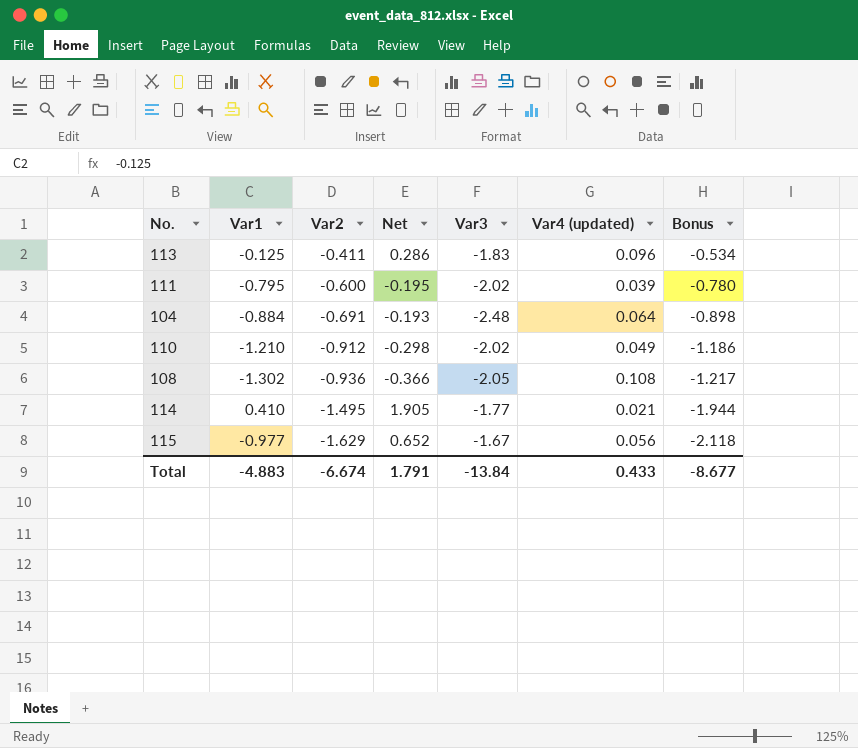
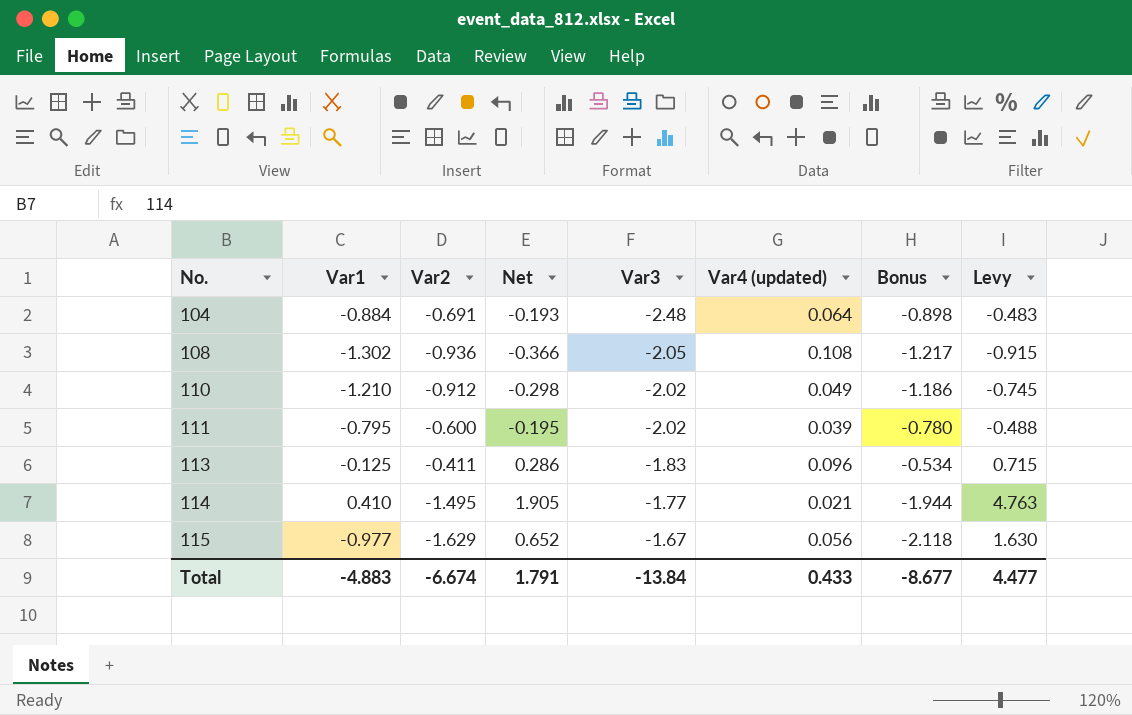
row order: Var2 descending -> No. ascending
column Levy | formula: none -> [Net] * 2.5

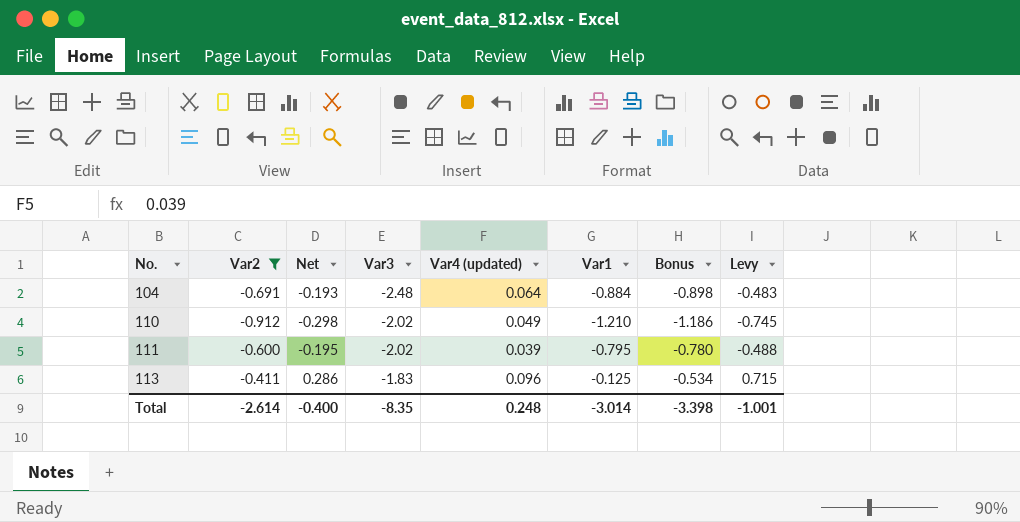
filter: none -> Var2 >= -0.912
column Var1 | position: 2 -> 6
Total | Var2: -6.674 -> -2.614
Total | Net: 1.791 -> -0.400
Total | Var3: -13.84 -> -8.35
Total | Var4 (updated): 0.433 -> 0.248
Total | Var1: -4.883 -> -3.014
Total | Bonus: -8.677 -> -3.398
Total | Levy: 4.477 -> -1.001

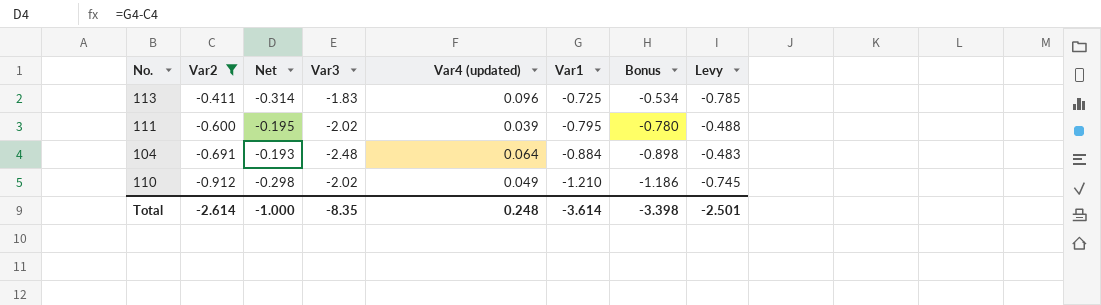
row order: No. ascending -> Var2 descending
113 | Net: 0.286 -> -0.314
113 | Var1: -0.125 -> -0.725
113 | Levy: 0.715 -> -0.785
Total | Net: -0.400 -> -1.000
Total | Var1: -3.014 -> -3.614
Total | Levy: -1.001 -> -2.501

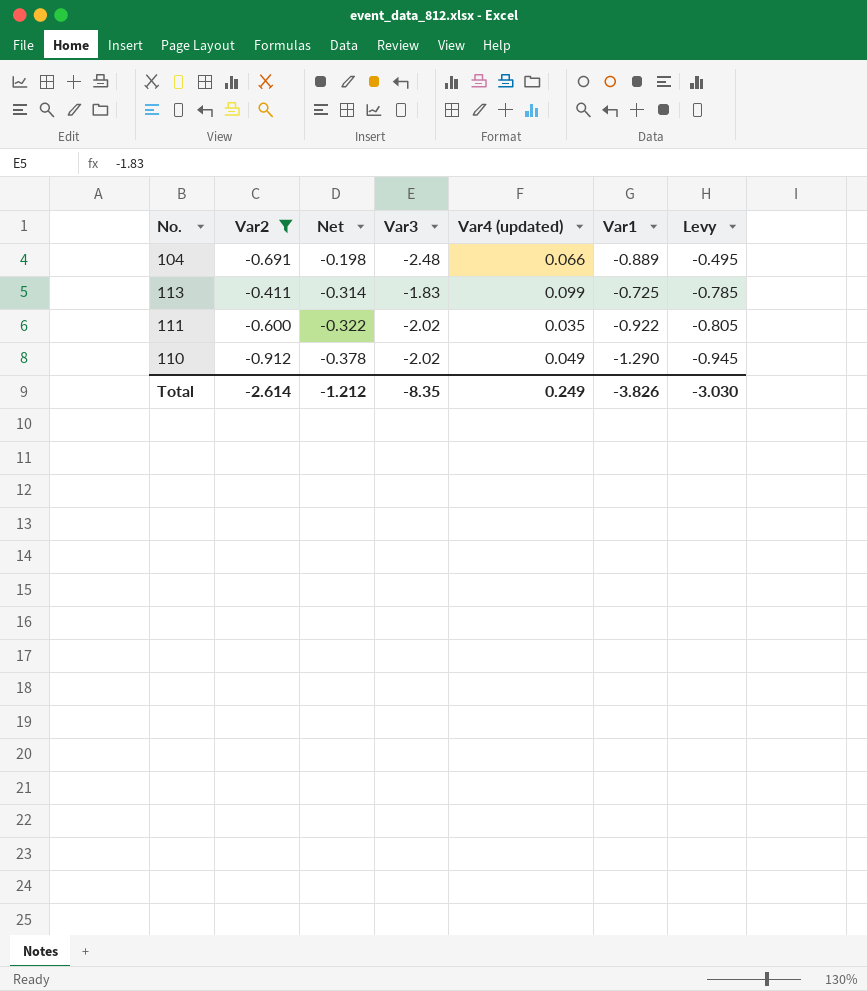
row order: Var2 descending -> Net descending
column Bonus | formula: [Var2] * 1.3 -> none
104 | Net: -0.193 -> -0.198
104 | Var4 (updated): 0.064 -> 0.066
104 | Var1: -0.884 -> -0.889
104 | Levy: -0.483 -> -0.495
113 | Var4 (updated): 0.096 -> 0.099
111 | Net: -0.195 -> -0.322
111 | Var4 (updated): 0.039 -> 0.035
111 | Var1: -0.795 -> -0.922
111 | Levy: -0.488 -> -0.805
110 | Net: -0.298 -> -0.378
110 | Var1: -1.210 -> -1.290
110 | Levy: -0.745 -> -0.945
Total | Net: -1.000 -> -1.212
Total | Var4 (updated): 0.248 -> 0.249
Total | Var1: -3.614 -> -3.826
Total | Levy: -2.501 -> -3.030

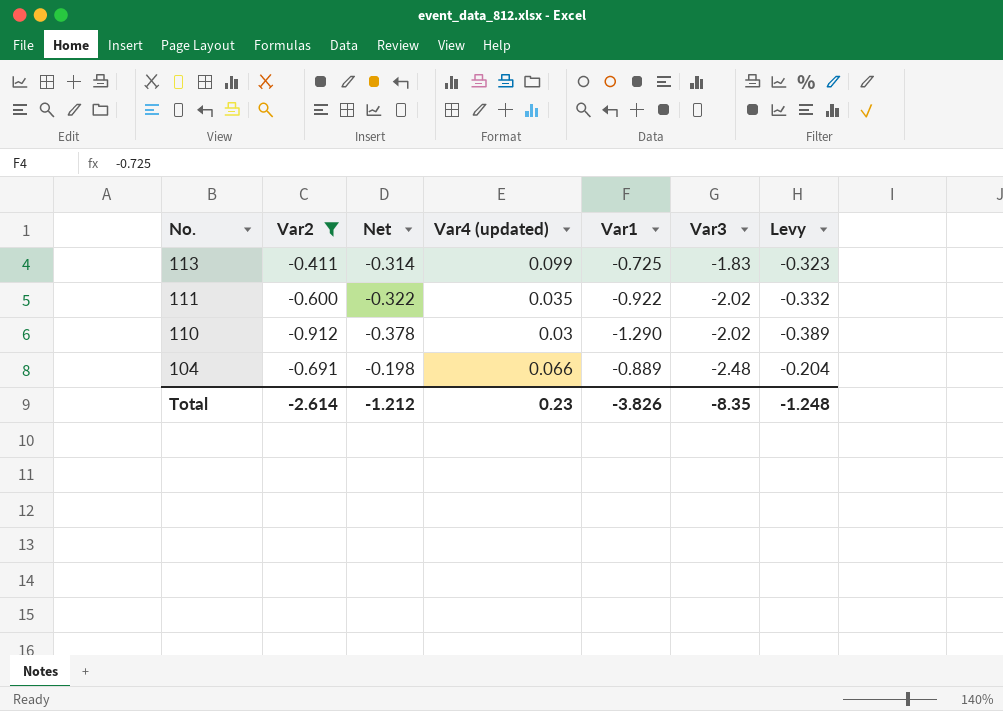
row order: Net descending -> No. descending
column Var3 | position: 4 -> 6
column Levy | formula: [Net] * 2.5 -> [Net] * 1.03
110 | Var4 (updated): 0.049 -> 0.03
Total | Var4 (updated): 0.249 -> 0.23
Total | Levy: -3.030 -> -1.248

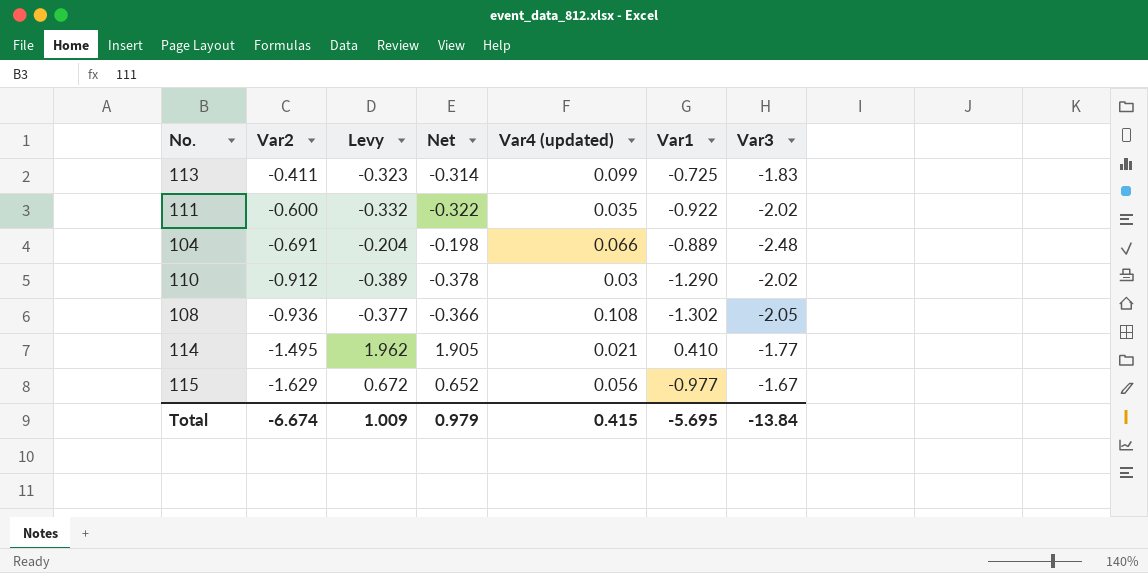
filter: Var2 >= -0.912 -> none
row order: No. descending -> Var2 descending
column Levy | position: 7 -> 3
Total | Var2: -2.614 -> -6.674
Total | Levy: -1.248 -> 1.009
Total | Net: -1.212 -> 0.979
Total | Var4 (updated): 0.23 -> 0.415
Total | Var1: -3.826 -> -5.695
Total | Var3: -8.35 -> -13.84

